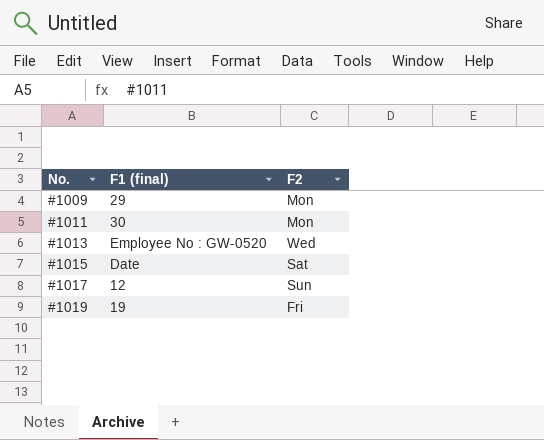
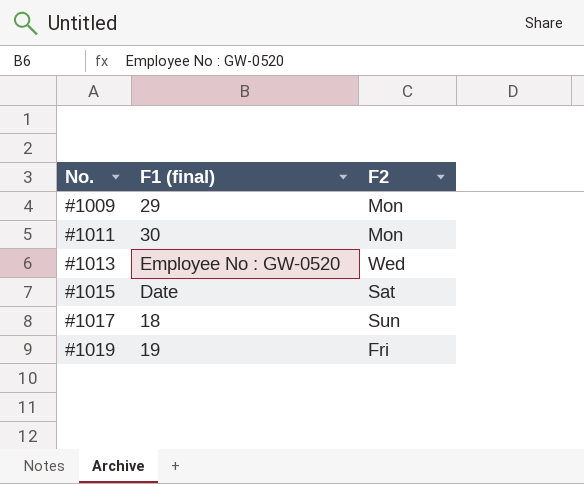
#1017 | F1 (final): 12 -> 18

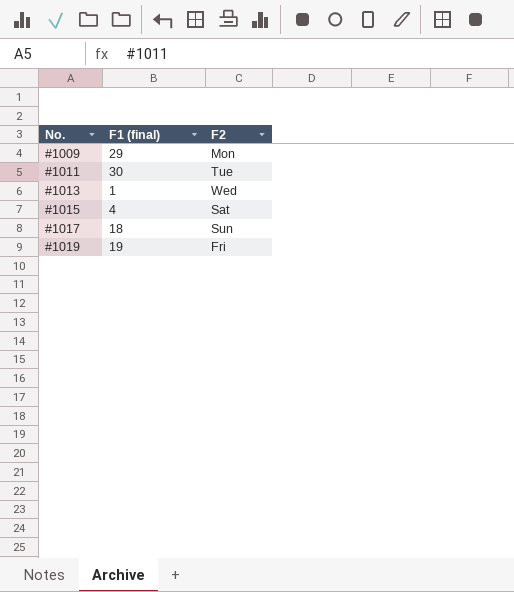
#1011 | F2: Mon -> Tue
#1013 | F1 (final): Employee No : GW-0520 -> 1
#1015 | F1 (final): Date -> 4

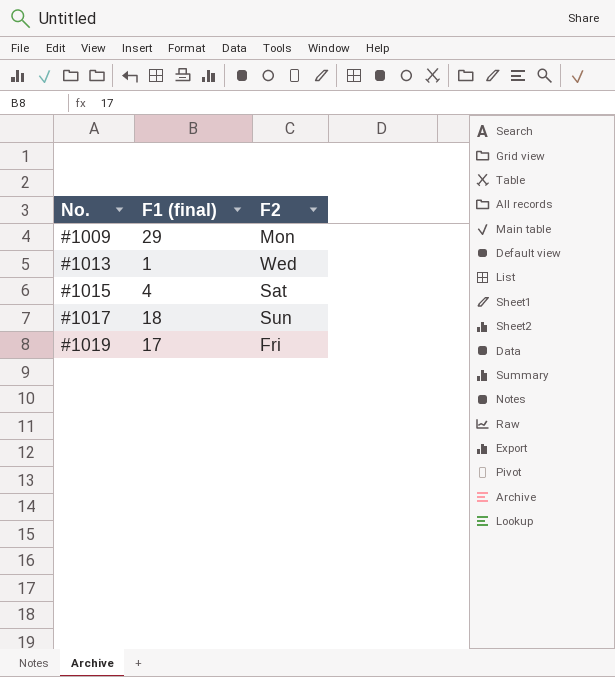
row #1011: 30 | Tue -> none
#1019 | F1 (final): 19 -> 17

